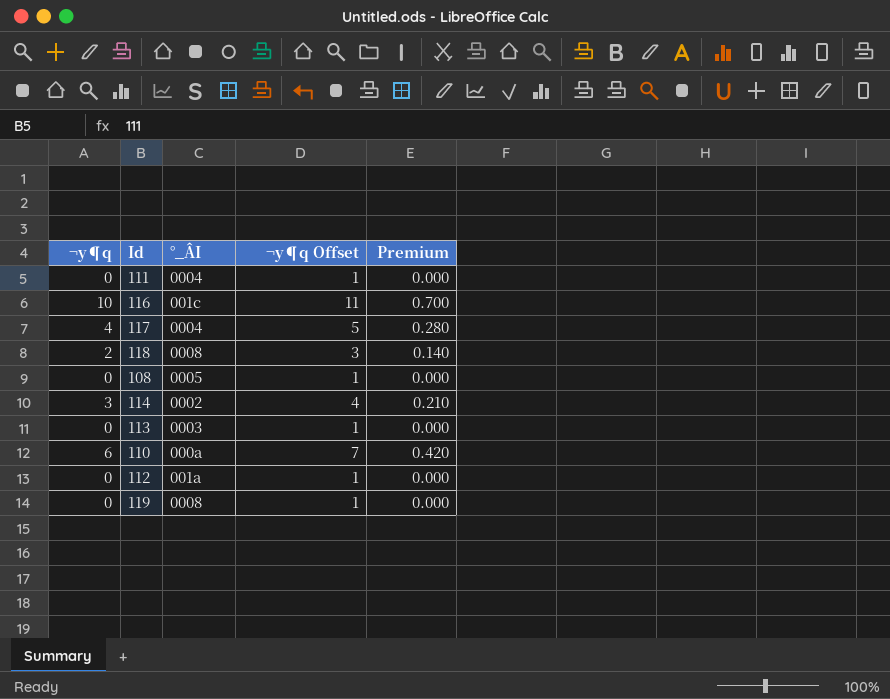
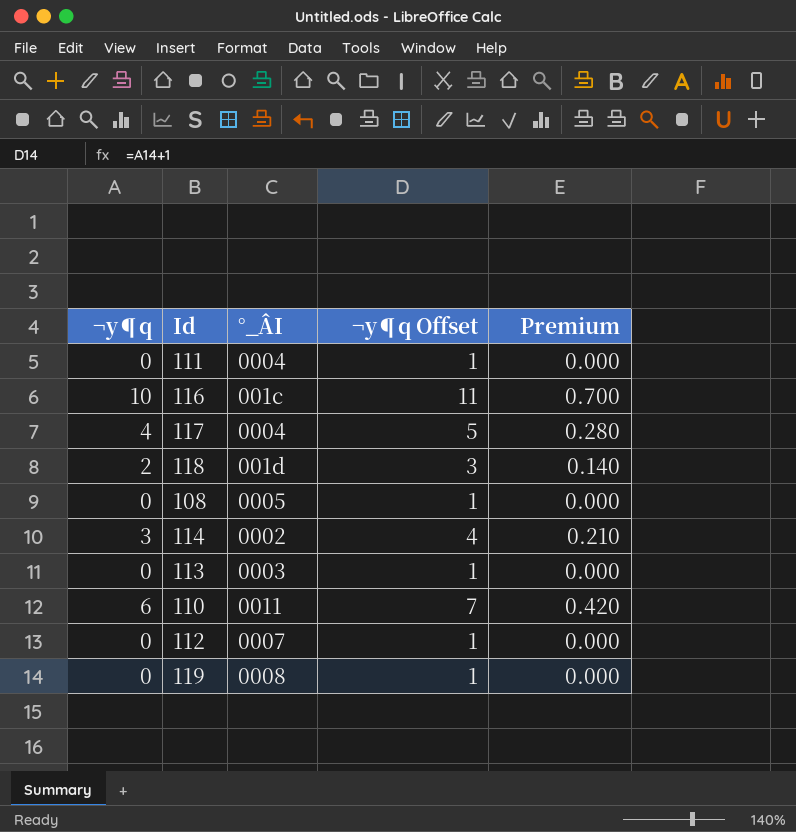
118 | °_ÂI: 0008 -> 001d
110 | °_ÂI: 000a -> 0011
112 | °_ÂI: 001a -> 0007

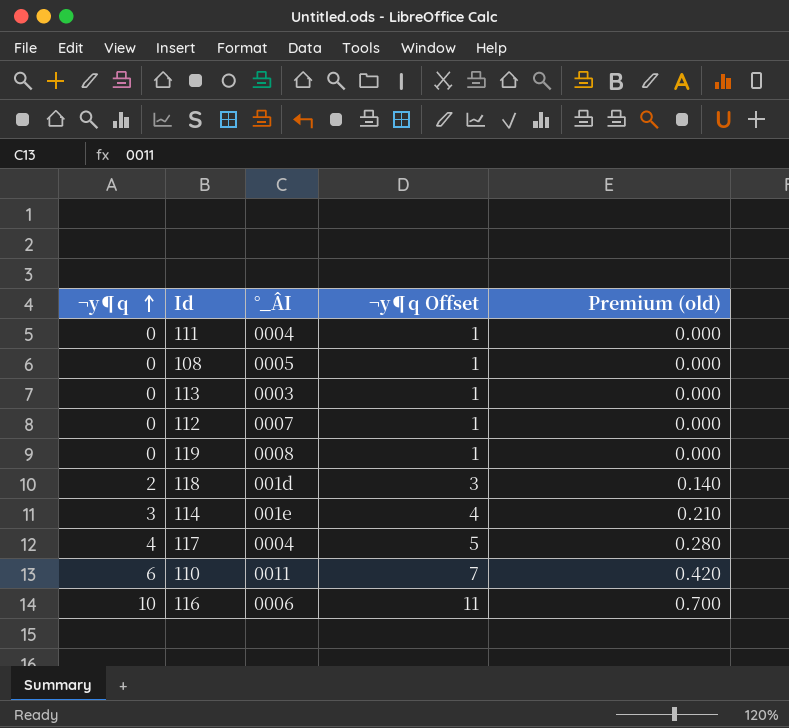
row order: none -> ¬y¶q ascending
column name: Premium -> Premium (old)
114 | °_ÂI: 0002 -> 001e
116 | °_ÂI: 001c -> 0006

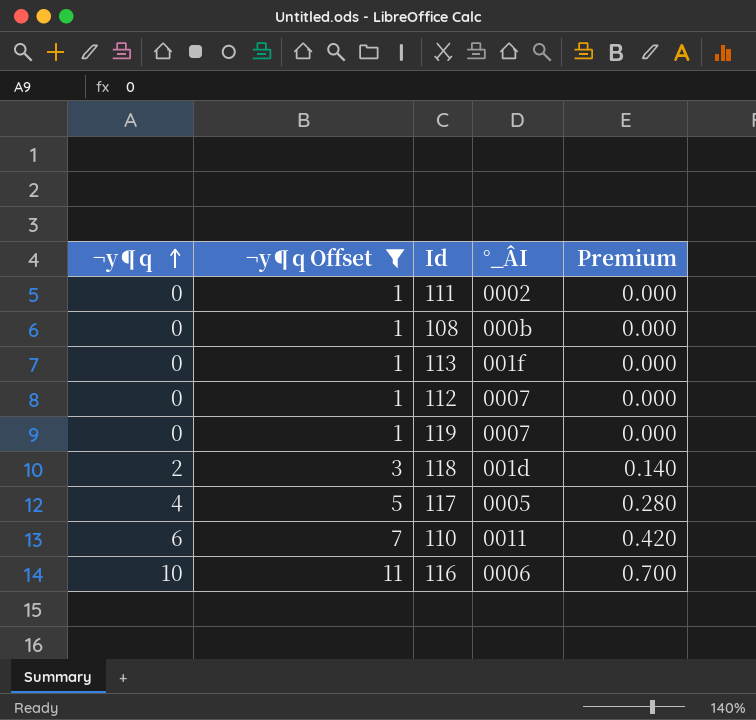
filter: none -> ¬y¶q Offset != 4
column ¬y¶q Offset | position: 4 -> 2
column name: Premium (old) -> Premium
111 | °_ÂI: 0004 -> 0002
108 | °_ÂI: 0005 -> 000b
113 | °_ÂI: 0003 -> 001f
119 | °_ÂI: 0008 -> 0007
117 | °_ÂI: 0004 -> 0005

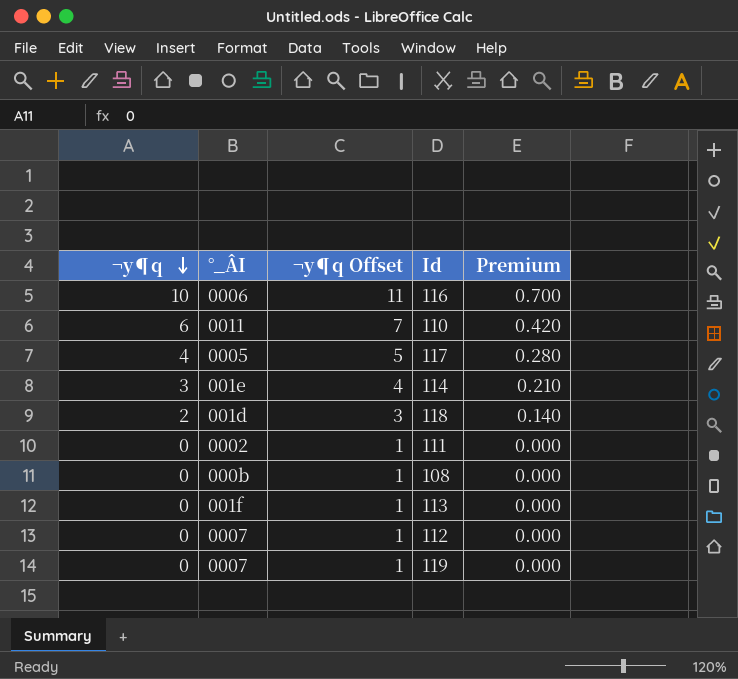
filter: ¬y¶q Offset != 4 -> none
row order: ¬y¶q ascending -> ¬y¶q descending
column °_ÂI | position: 4 -> 2

